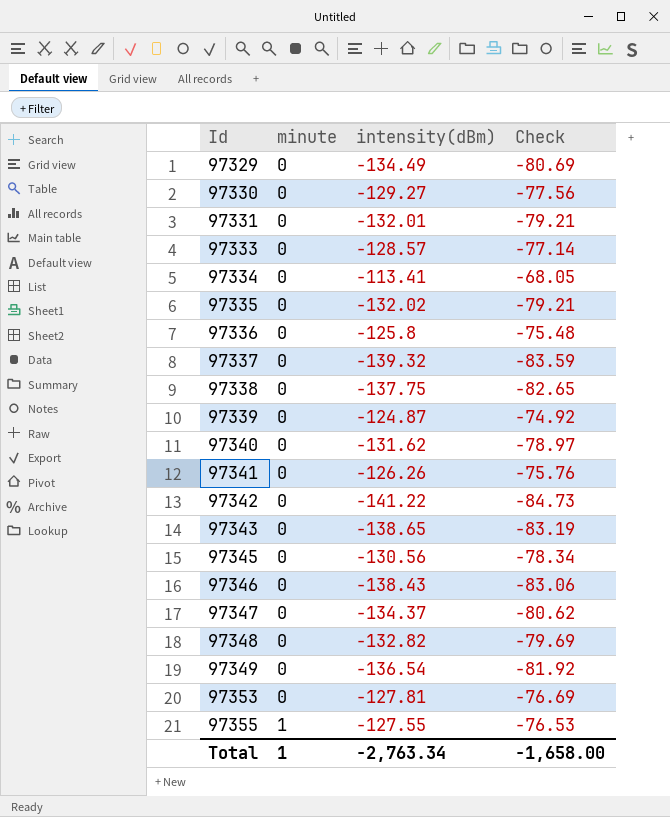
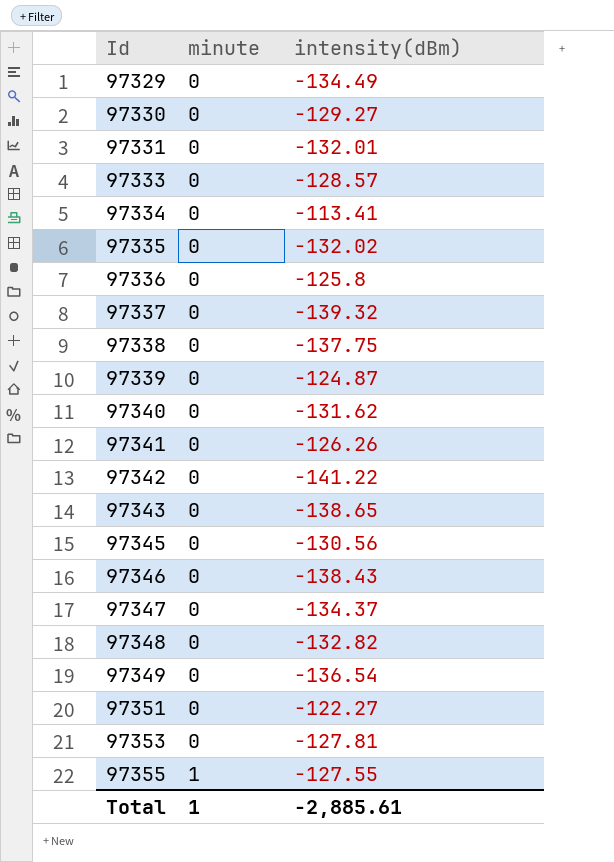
column Check | formula: [intensity(dBm)] * 0.6 -> none
row 97351: none -> 0 | -122.27
Total | intensity(dBm): -2,763.34 -> -2,885.61

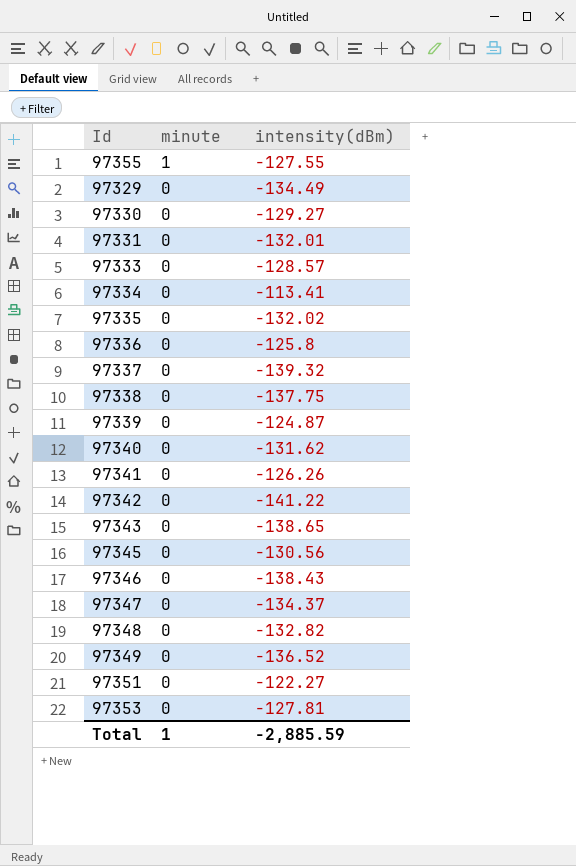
row order: Id ascending -> minute descending
97349 | intensity(dBm): -136.54 -> -136.52
Total | intensity(dBm): -2,885.61 -> -2,885.59

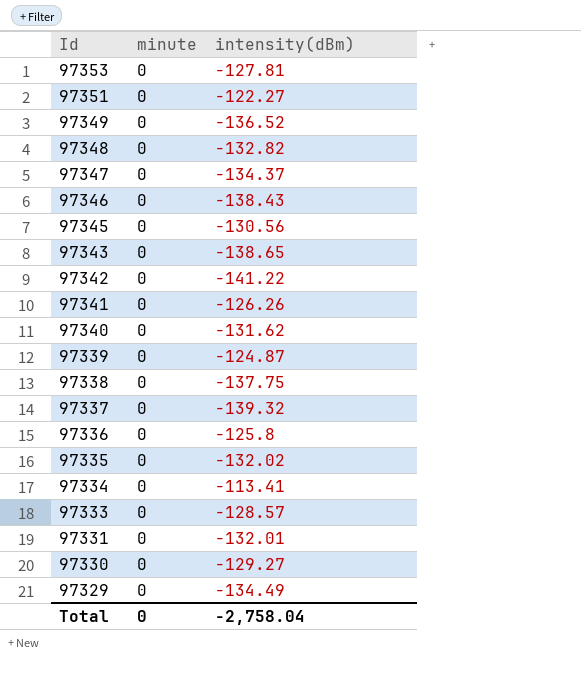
row order: minute descending -> Id descending
row 97355: 1 | -127.55 -> none
Total | minute: 1 -> 0
Total | intensity(dBm): -2,885.59 -> -2,758.04

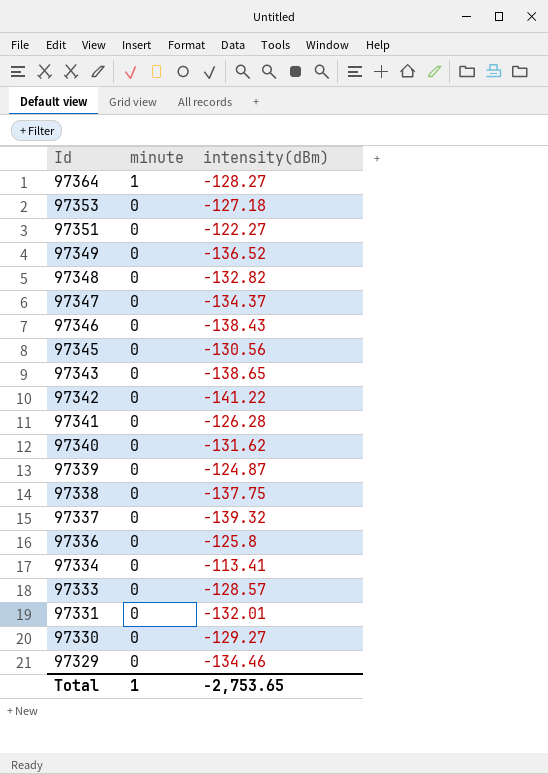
row 97335: 0 | -132.02 -> none
row 97364: none -> 1 | -128.27
97353 | intensity(dBm): -127.81 -> -127.18
97341 | intensity(dBm): -126.26 -> -126.28
97329 | intensity(dBm): -134.49 -> -134.46
Total | minute: 0 -> 1
Total | intensity(dBm): -2,758.04 -> -2,753.65

